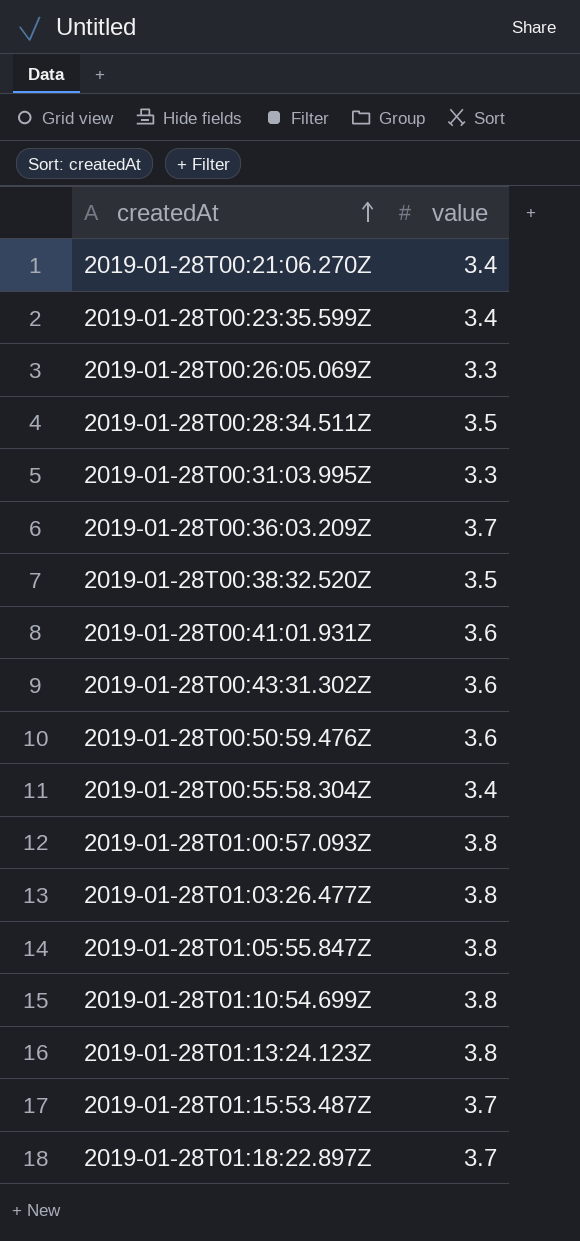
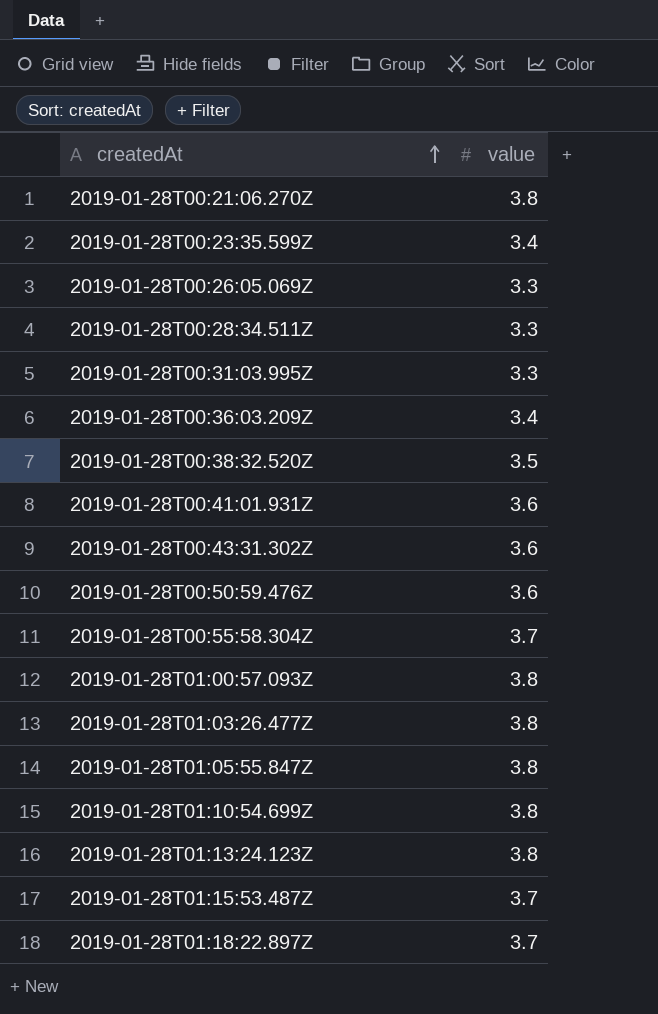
2019-01-28T00:21:06.270Z | value: 3.4 -> 3.8
2019-01-28T00:28:34.511Z | value: 3.5 -> 3.3
2019-01-28T00:36:03.209Z | value: 3.7 -> 3.4
2019-01-28T00:55:58.304Z | value: 3.4 -> 3.7

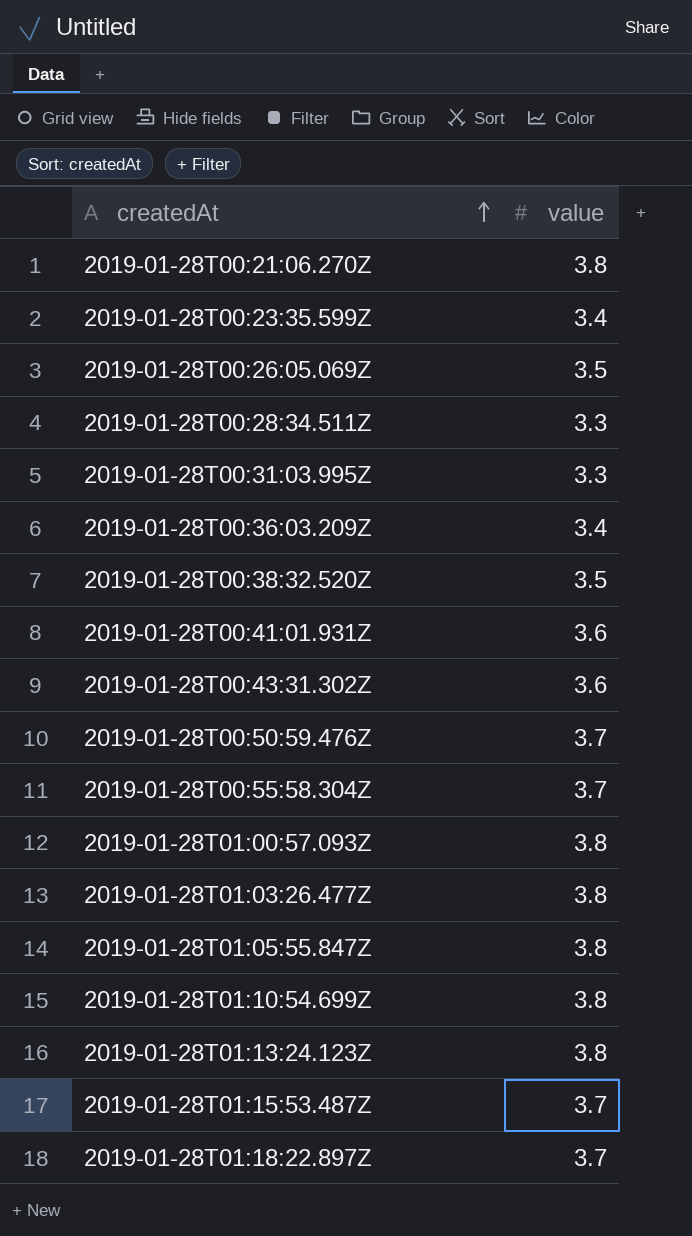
2019-01-28T00:26:05.069Z | value: 3.3 -> 3.5
2019-01-28T00:50:59.476Z | value: 3.6 -> 3.7

